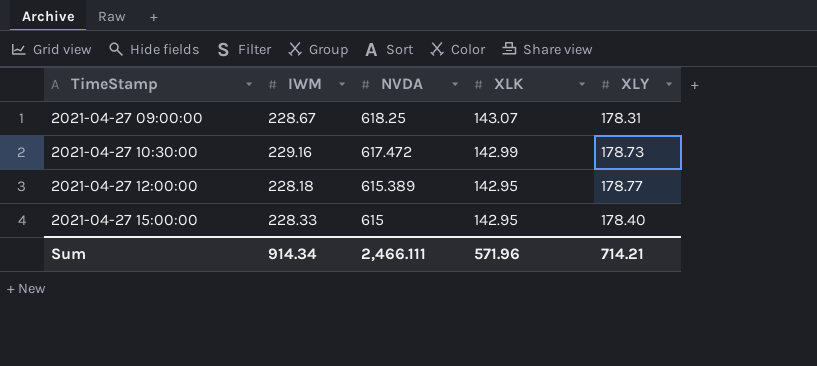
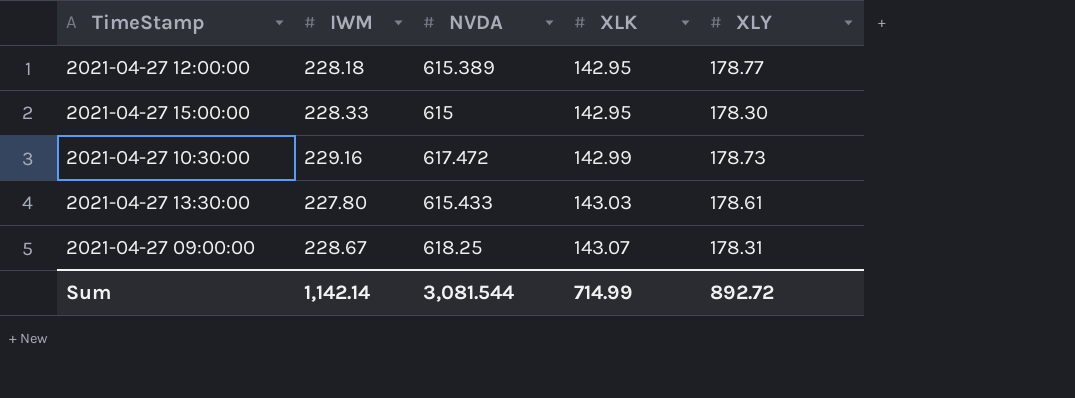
row order: TimeStamp ascending -> XLK ascending
2021-04-27 15:00:00 | XLY: 178.40 -> 178.30
row 2021-04-27 13:30:00: none -> 227.80 | 615.433 | 143.03 | 178.61
Sum | IWM: 914.34 -> 1,142.14
Sum | NVDA: 2,466.111 -> 3,081.544
Sum | XLK: 571.96 -> 714.99
Sum | XLY: 714.21 -> 892.72

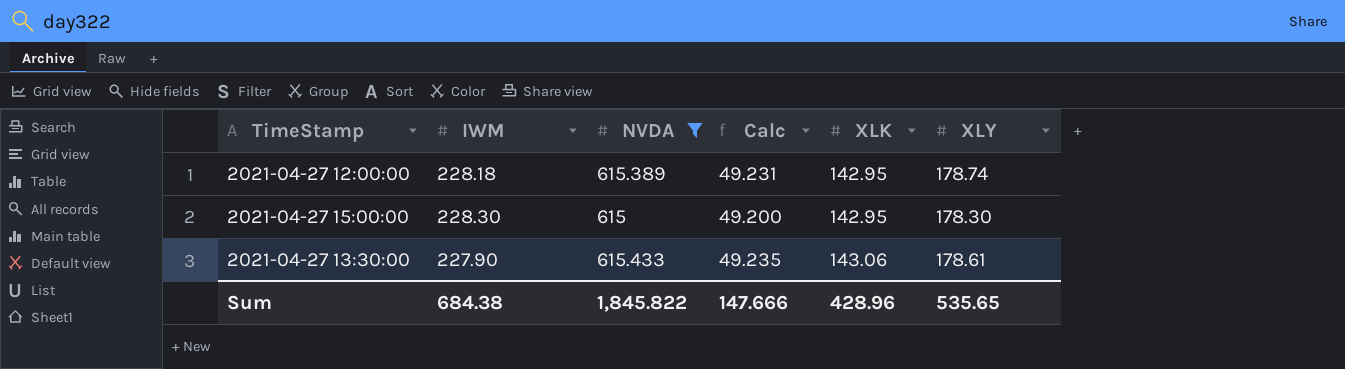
filter: none -> NVDA <= 615.433
column Calc | formula: none -> [NVDA] * 0.08
2021-04-27 12:00:00 | XLY: 178.77 -> 178.74
2021-04-27 15:00:00 | IWM: 228.33 -> 228.30
2021-04-27 13:30:00 | IWM: 227.80 -> 227.90
2021-04-27 13:30:00 | XLK: 143.03 -> 143.06
Sum | IWM: 1,142.14 -> 684.38
Sum | NVDA: 3,081.544 -> 1,845.822
Sum | XLK: 714.99 -> 428.96
Sum | XLY: 892.72 -> 535.65

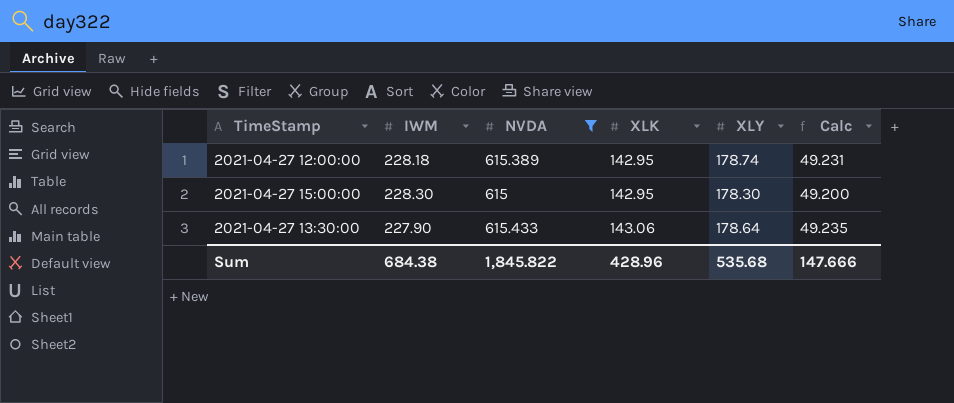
column Calc | position: 4 -> 6
2021-04-27 13:30:00 | XLY: 178.61 -> 178.64
Sum | XLY: 535.65 -> 535.68

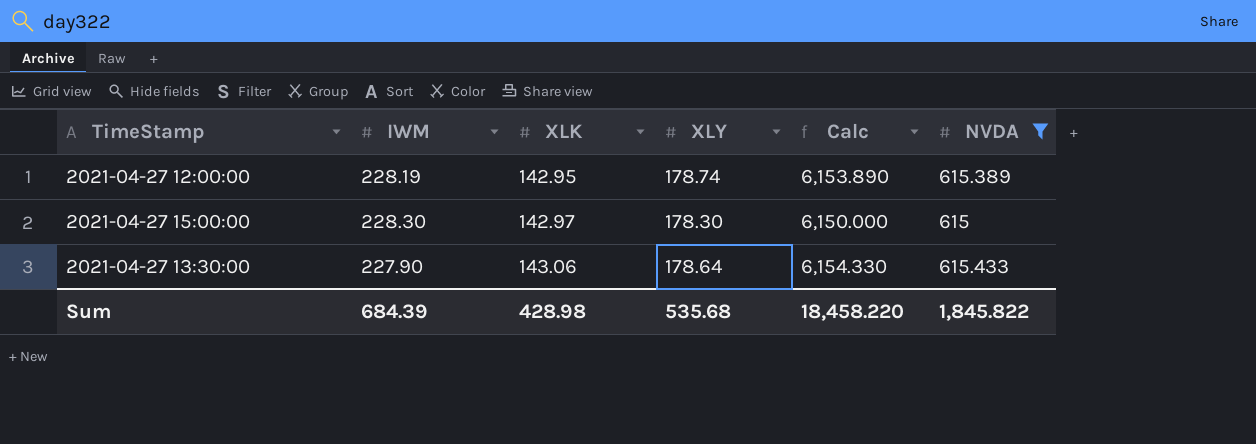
column Calc | formula: [NVDA] * 0.08 -> [NVDA] * 10
column NVDA | position: 3 -> 6
2021-04-27 12:00:00 | IWM: 228.18 -> 228.19
2021-04-27 15:00:00 | XLK: 142.95 -> 142.97
Sum | IWM: 684.38 -> 684.39
Sum | XLK: 428.96 -> 428.98
Sum | Calc: 147.666 -> 18,458.220

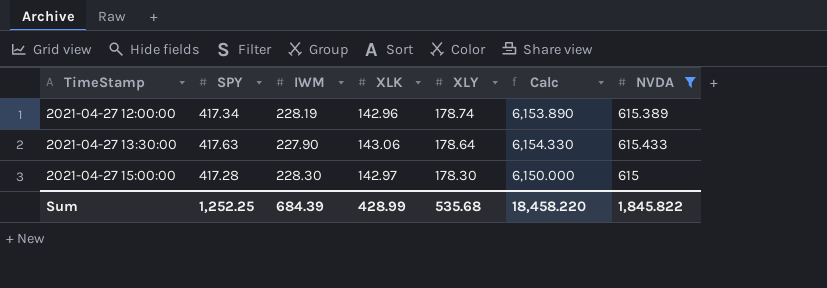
row order: XLK ascending -> TimeStamp ascending
column SPY | position: none -> 2
2021-04-27 12:00:00 | XLK: 142.95 -> 142.96
Sum | XLK: 428.98 -> 428.99

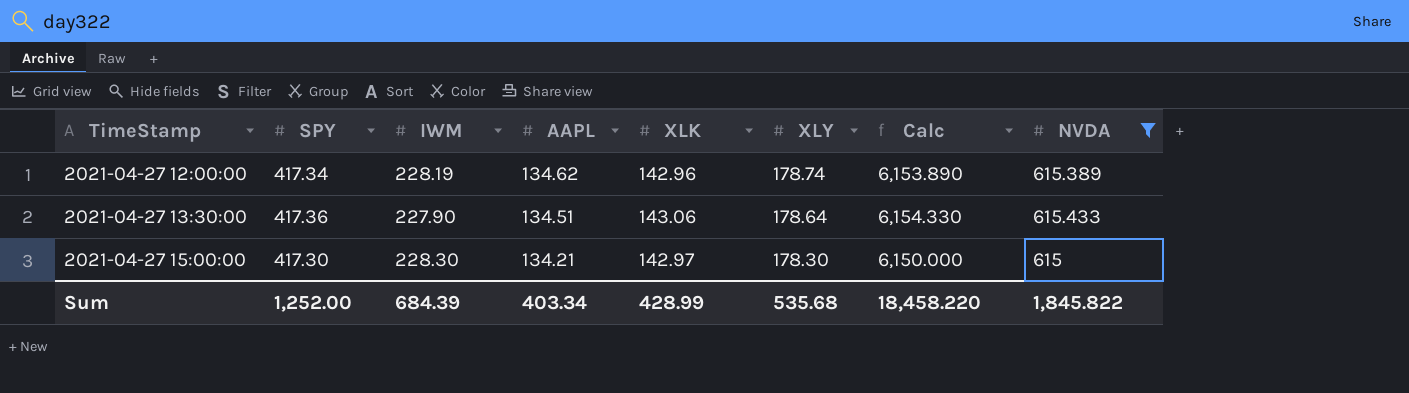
column AAPL | position: none -> 4
2021-04-27 13:30:00 | SPY: 417.63 -> 417.36
2021-04-27 15:00:00 | SPY: 417.28 -> 417.30
Sum | SPY: 1,252.25 -> 1,252.00

